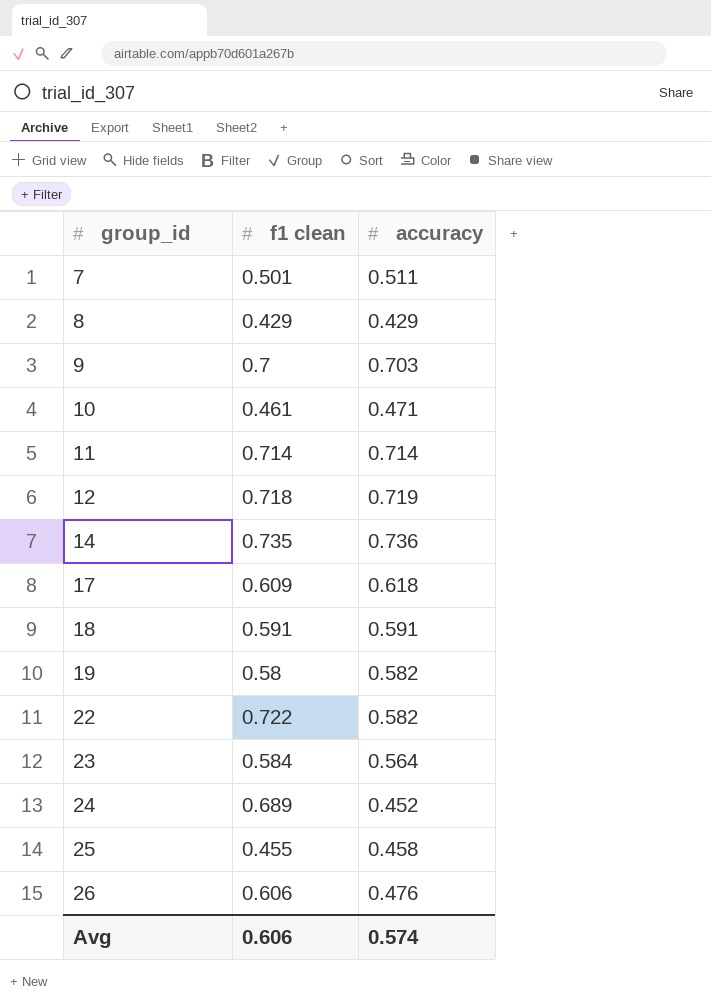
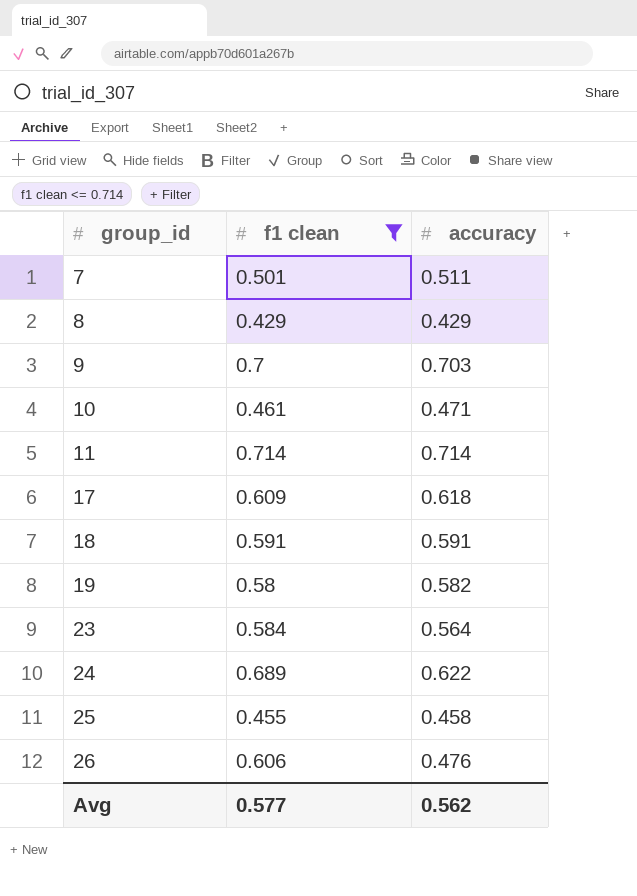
filter: none -> f1 clean <= 0.714
24 | accuracy: 0.452 -> 0.622
Avg | f1 clean: 0.606 -> 0.577
Avg | accuracy: 0.574 -> 0.562

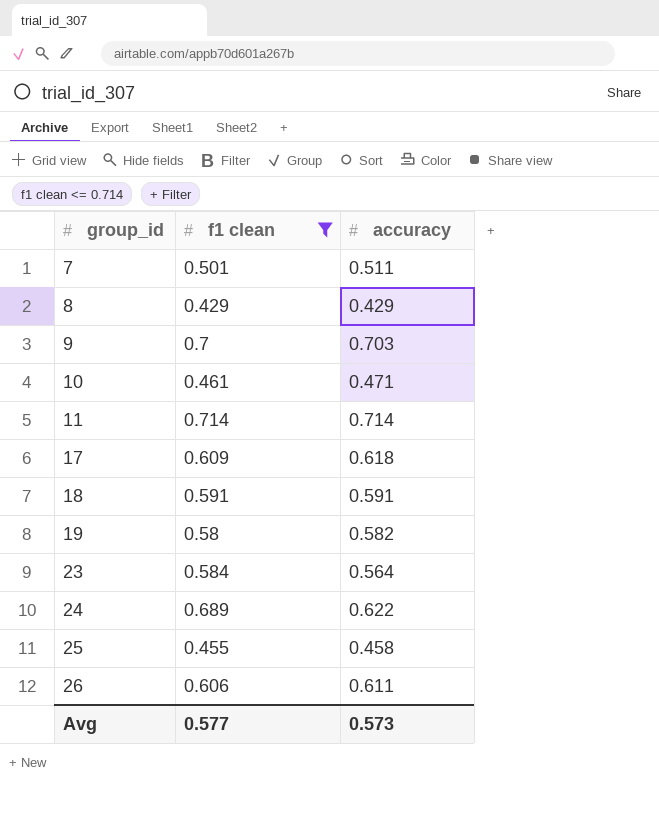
26 | accuracy: 0.476 -> 0.611
Avg | accuracy: 0.562 -> 0.573

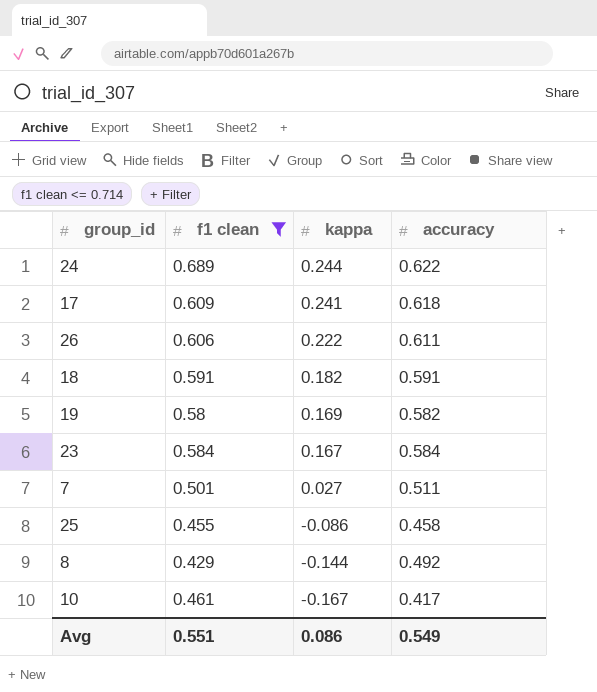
row order: group_id ascending -> kappa descending
column kappa | position: none -> 3
row 9: 0.7 | 0.703 -> none
row 11: 0.714 | 0.714 -> none
23 | accuracy: 0.564 -> 0.584
8 | accuracy: 0.429 -> 0.492
10 | accuracy: 0.471 -> 0.417
Avg | f1 clean: 0.577 -> 0.551
Avg | accuracy: 0.573 -> 0.549

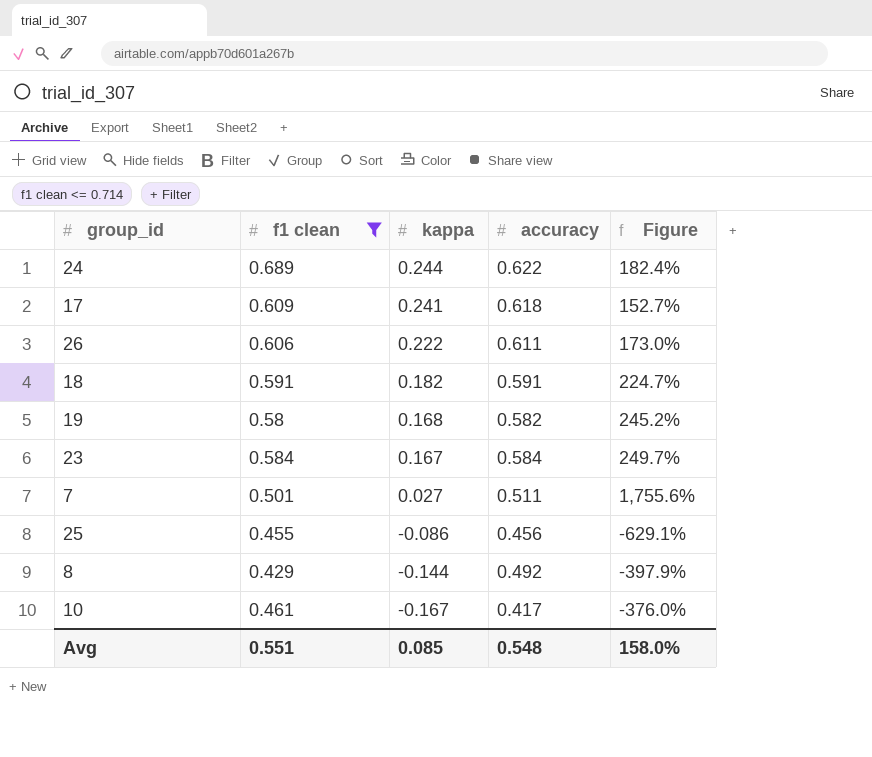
column Figure | formula: none -> ([f1 clean] - [kappa]) / [kappa]
19 | kappa: 0.169 -> 0.168
25 | accuracy: 0.458 -> 0.456
Avg | kappa: 0.086 -> 0.085
Avg | accuracy: 0.549 -> 0.548

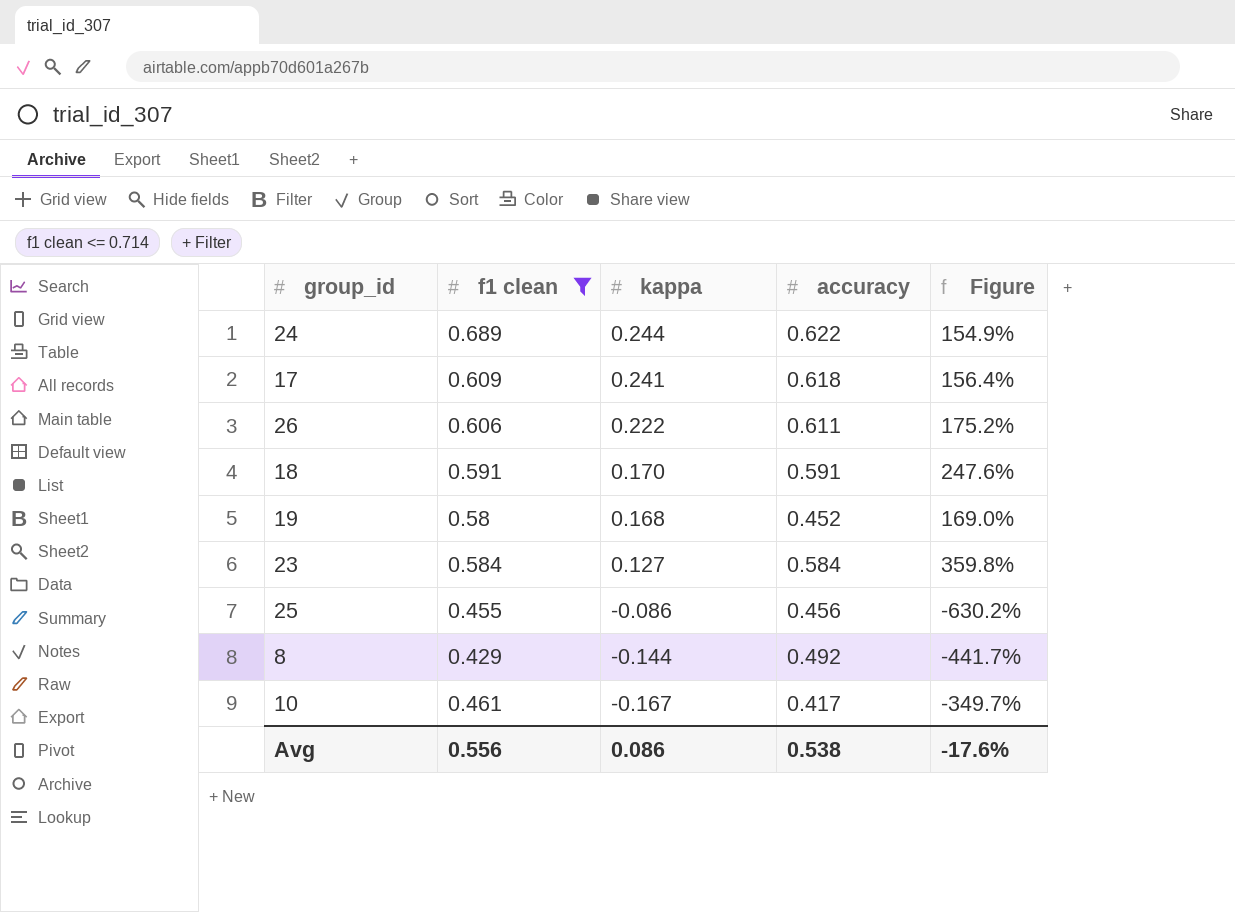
column Figure | formula: ([f1 clean] - [kappa]) / [kappa] -> ([accuracy] - [kappa]) / [kappa]
row 7: 0.501 | 0.027 | 0.511 | 1,755.6% -> none
18 | kappa: 0.182 -> 0.170
19 | accuracy: 0.582 -> 0.452
23 | kappa: 0.167 -> 0.127
Avg | f1 clean: 0.551 -> 0.556
Avg | kappa: 0.085 -> 0.086
Avg | accuracy: 0.548 -> 0.538
Avg | Figure: 158.0% -> -17.6%

